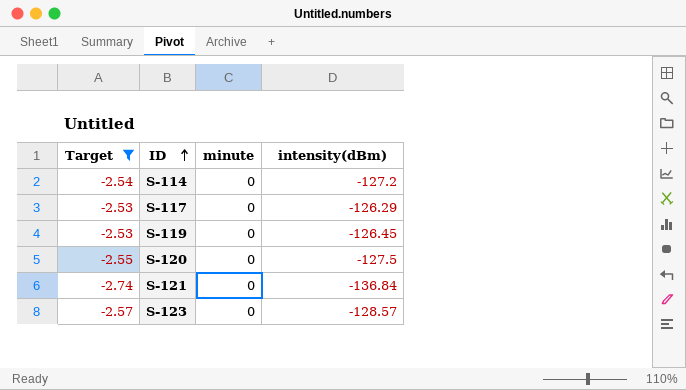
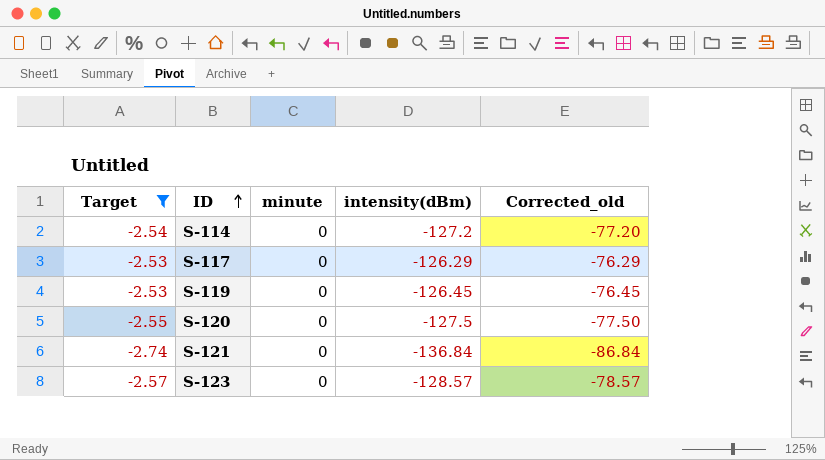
column Corrected_old | formula: none -> [intensity(dBm)] + 50

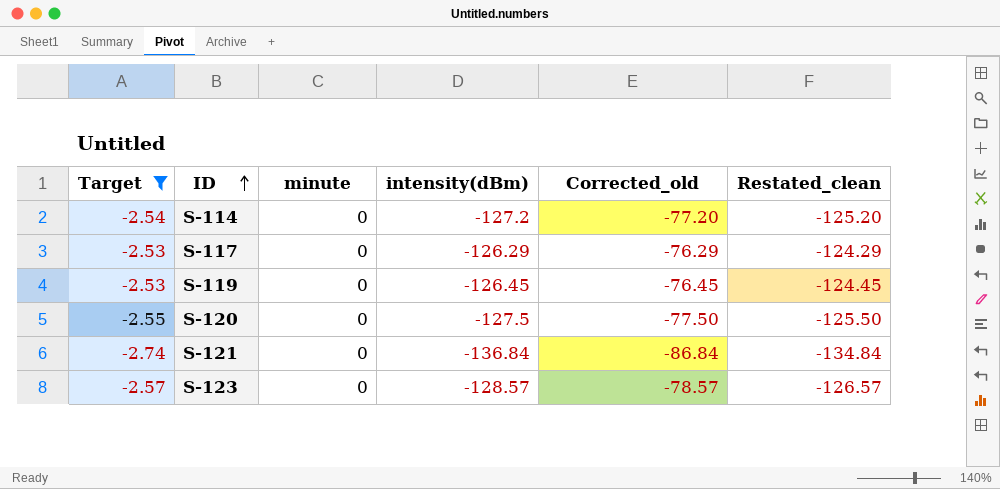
column Restated_clean | formula: none -> [intensity(dBm)] + 2

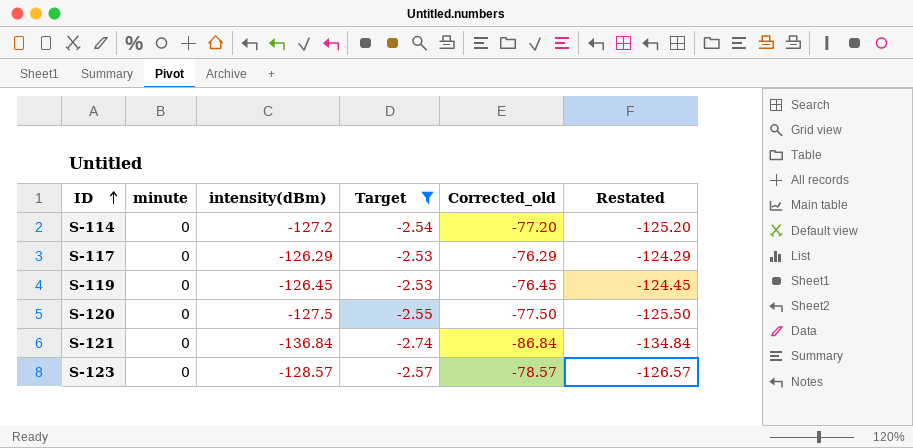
column Target | position: 1 -> 4
column name: Restated_clean -> Restated

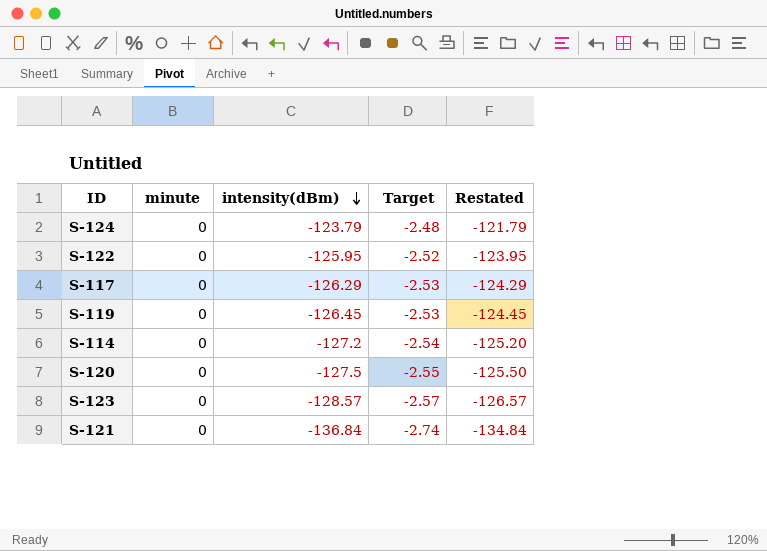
filter: Target <= -2.53 -> none
row order: ID ascending -> intensity(dBm) descending
column Corrected_old | formula: [intensity(dBm)] + 50 -> none

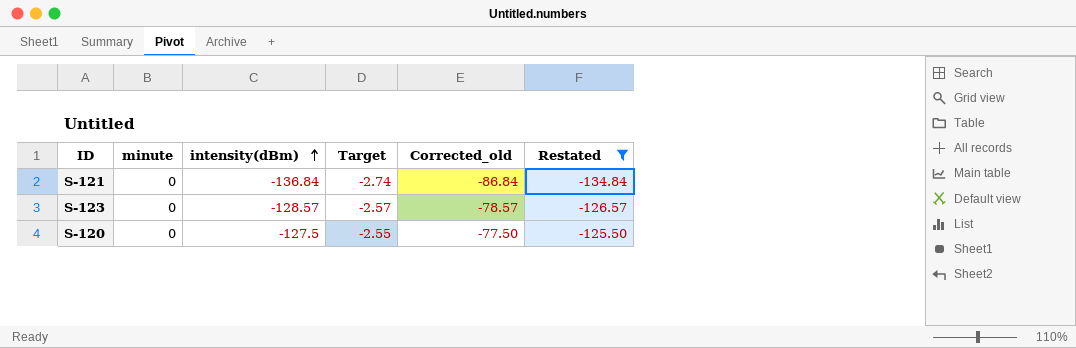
filter: none -> Restated <= -125.50
row order: intensity(dBm) descending -> intensity(dBm) ascending
column Corrected_old | formula: none -> [intensity(dBm)] + 50

